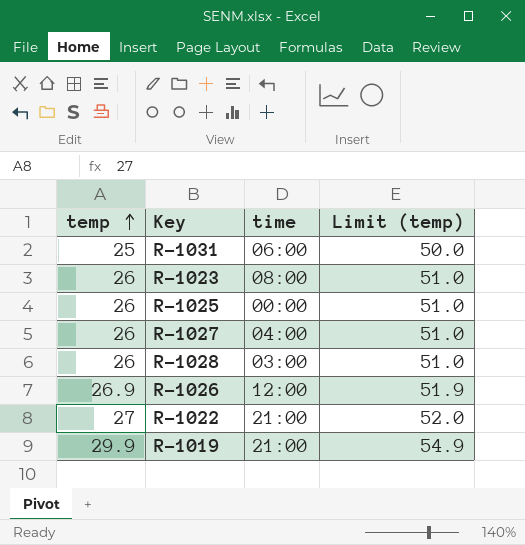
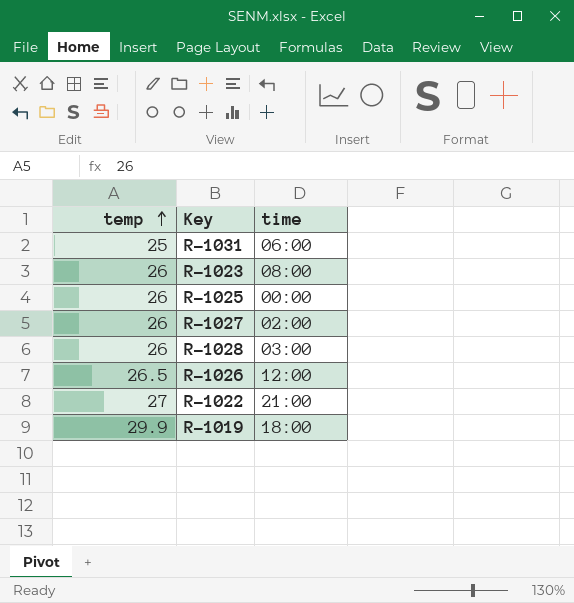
column Limit (temp) | formula: [temp] + 25 -> none
R-1027 | time: 04:00 -> 02:00
R-1026 | temp: 26.9 -> 26.5
R-1019 | time: 21:00 -> 18:00

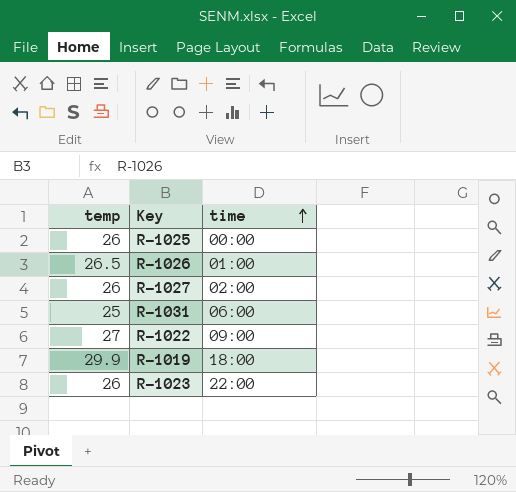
row order: temp ascending -> time ascending
row R-1028: 26 | 03:00 -> none
R-1026 | time: 12:00 -> 01:00
R-1022 | time: 21:00 -> 09:00
R-1023 | time: 08:00 -> 22:00

